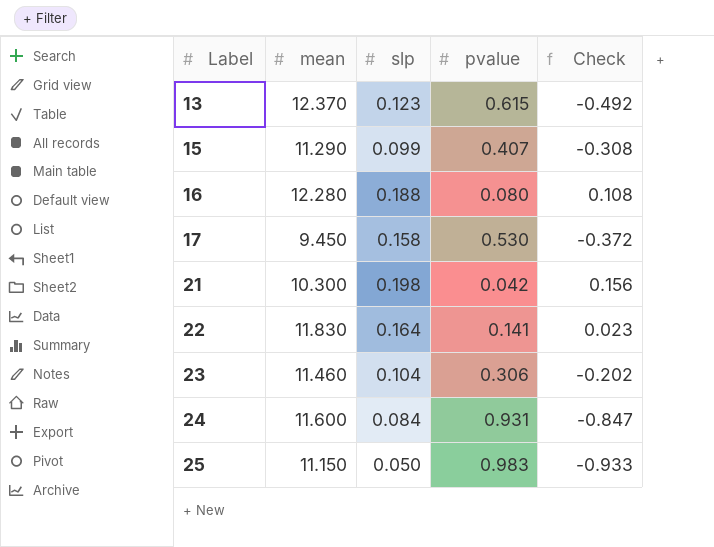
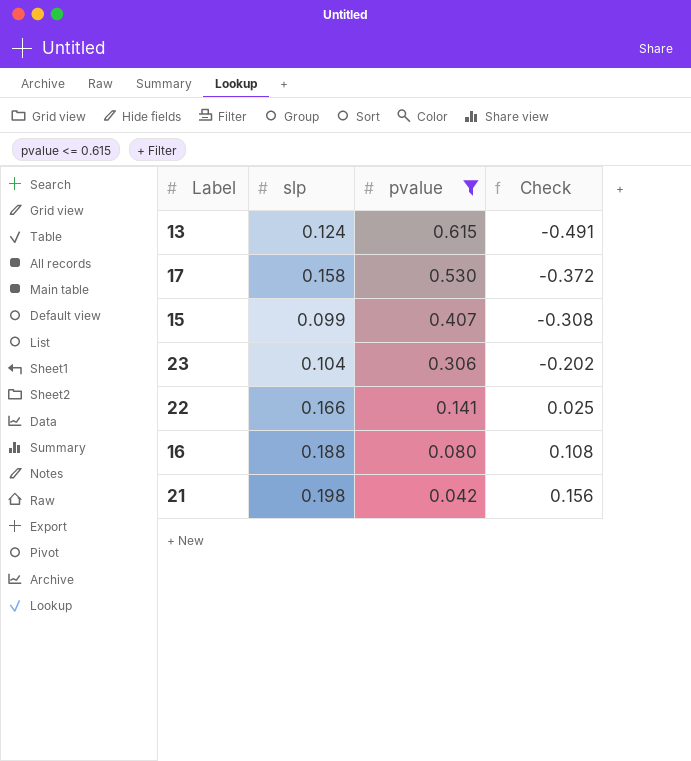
filter: none -> pvalue <= 0.615
row order: Label ascending -> pvalue descending
column mean | position: 2 -> none
13 | slp: 0.123 -> 0.124
13 | Check: -0.492 -> -0.491
22 | slp: 0.164 -> 0.166
22 | Check: 0.023 -> 0.025

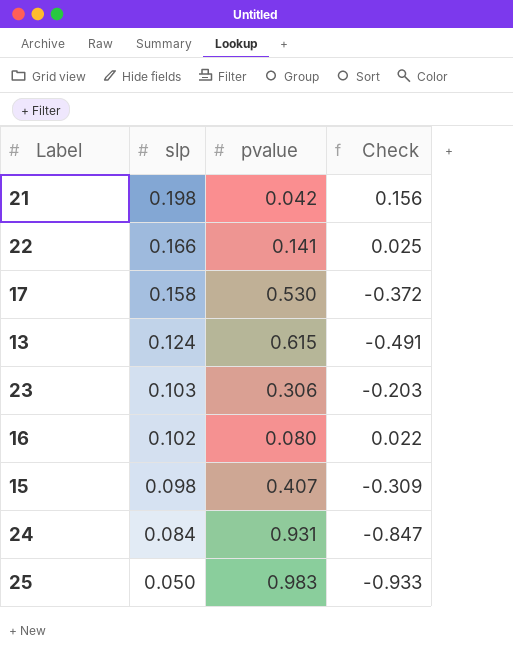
filter: pvalue <= 0.615 -> none
row order: pvalue descending -> slp descending
23 | slp: 0.104 -> 0.103
23 | Check: -0.202 -> -0.203
16 | slp: 0.188 -> 0.102
16 | Check: 0.108 -> 0.022
15 | slp: 0.099 -> 0.098
15 | Check: -0.308 -> -0.309

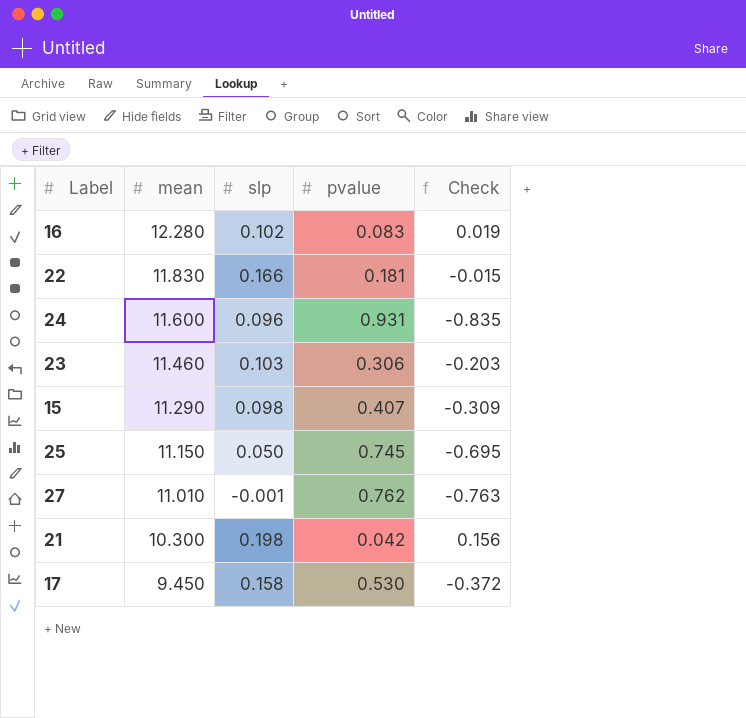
row order: slp descending -> mean descending
column mean | position: none -> 2
row 13: 0.124 | 0.615 | -0.491 -> none
16 | pvalue: 0.080 -> 0.083
16 | Check: 0.022 -> 0.019
22 | pvalue: 0.141 -> 0.181
22 | Check: 0.025 -> -0.015
24 | slp: 0.084 -> 0.096
24 | Check: -0.847 -> -0.835
25 | pvalue: 0.983 -> 0.745
25 | Check: -0.933 -> -0.695
row 27: none -> 11.010 | -0.001 | 0.762 | -0.763

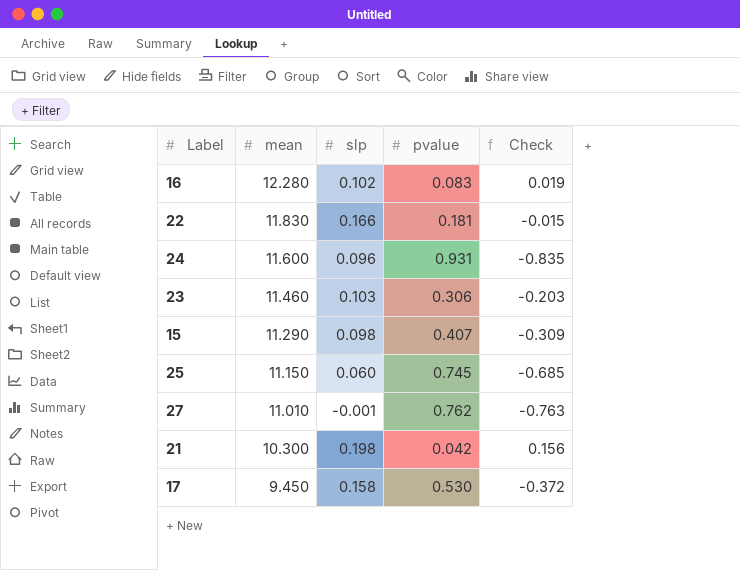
25 | slp: 0.050 -> 0.060
25 | Check: -0.695 -> -0.685

